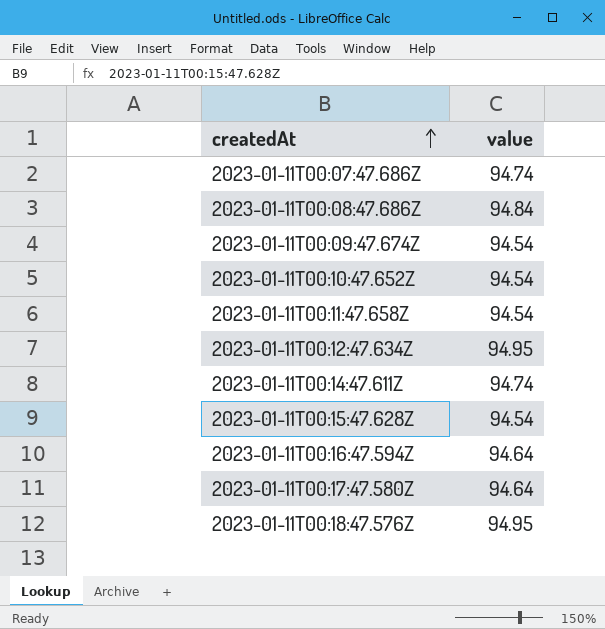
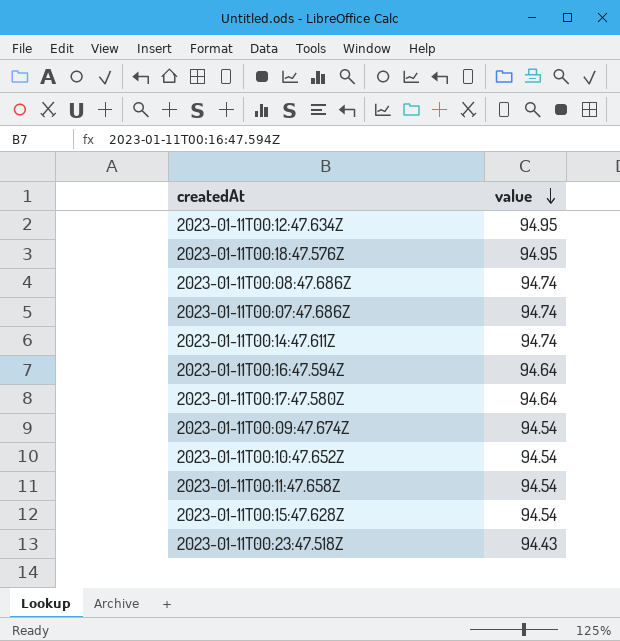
row order: createdAt ascending -> value descending
2023-01-11T00:08:47.686Z | value: 94.84 -> 94.74
row 2023-01-11T00:23:47.518Z: none -> 94.43

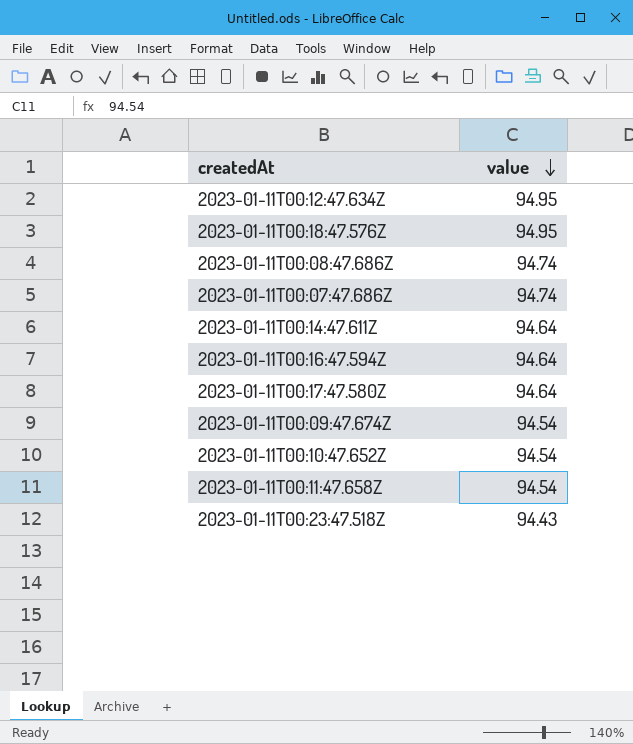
row 2023-01-11T00:15:47.628Z: 94.54 -> none
2023-01-11T00:14:47.611Z | value: 94.74 -> 94.64

